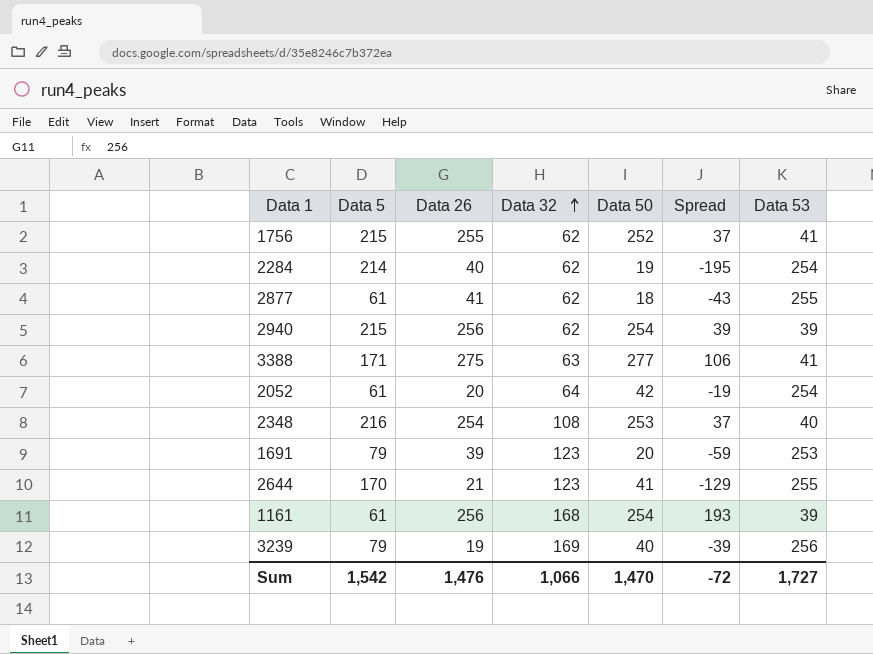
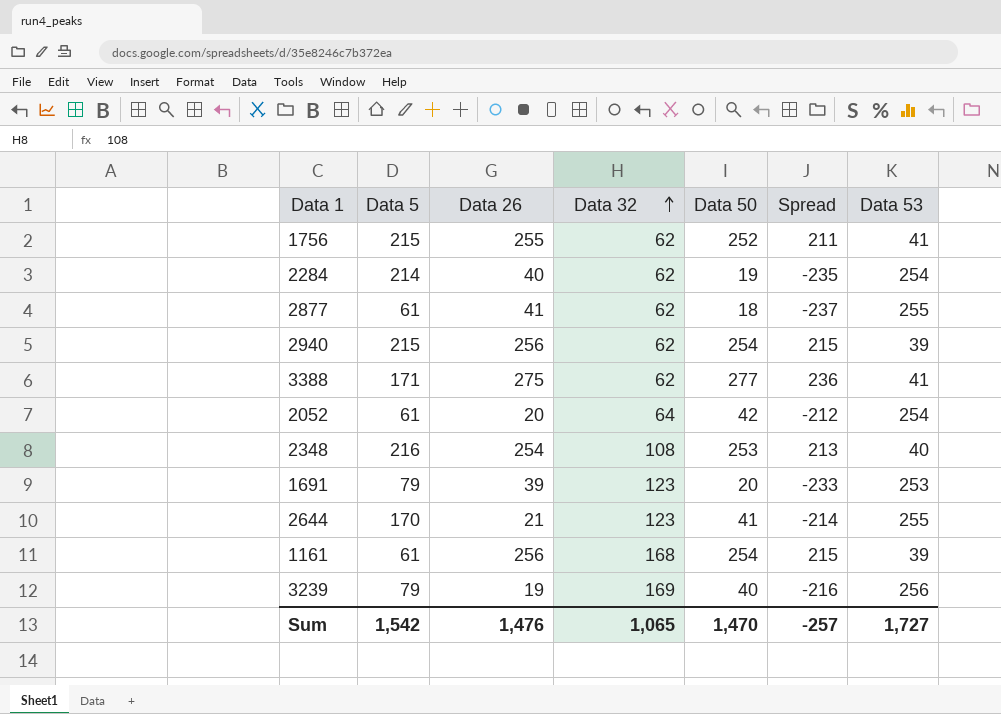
column Spread | formula: [Data 50] - [Data 5] -> [Data 50] - [Data 53]
3388 | Data 32: 63 -> 62
Sum | Data 32: 1,066 -> 1,065
Sum | Spread: -72 -> -257

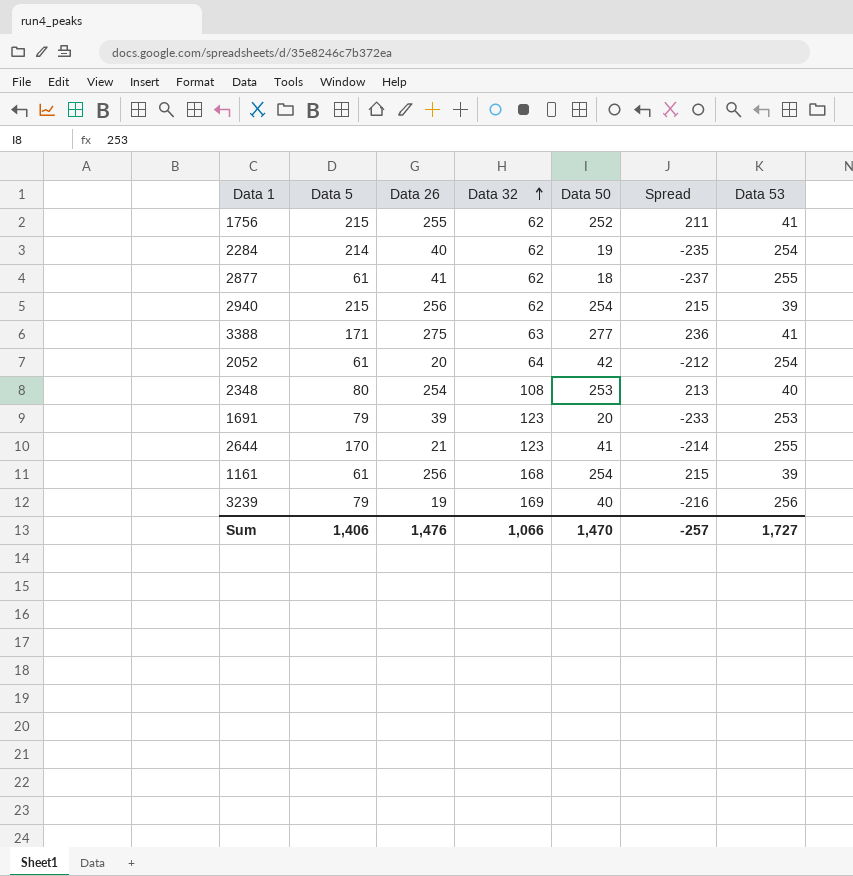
3388 | Data 32: 62 -> 63
2348 | Data 5: 216 -> 80
Sum | Data 5: 1,542 -> 1,406
Sum | Data 32: 1,065 -> 1,066

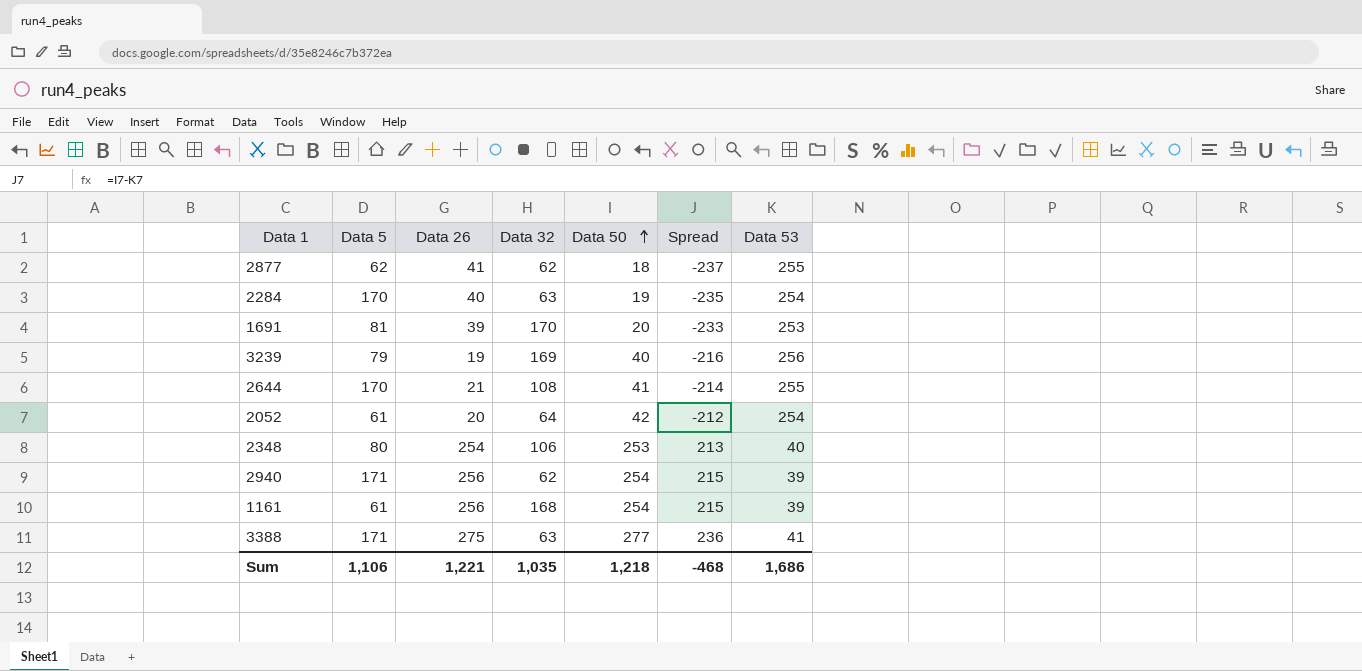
row order: Data 32 ascending -> Data 50 ascending
row 1756: 215 | 255 | 62 | 252 | 211 | 41 -> none
2877 | Data 5: 61 -> 62
2284 | Data 5: 214 -> 170
2284 | Data 32: 62 -> 63
1691 | Data 5: 79 -> 81
1691 | Data 32: 123 -> 170
2644 | Data 32: 123 -> 108
2348 | Data 32: 108 -> 106
2940 | Data 5: 215 -> 171
Sum | Data 5: 1,406 -> 1,106
Sum | Data 26: 1,476 -> 1,221
Sum | Data 32: 1,066 -> 1,035
Sum | Data 50: 1,470 -> 1,218
Sum | Spread: -257 -> -468
Sum | Data 53: 1,727 -> 1,686

